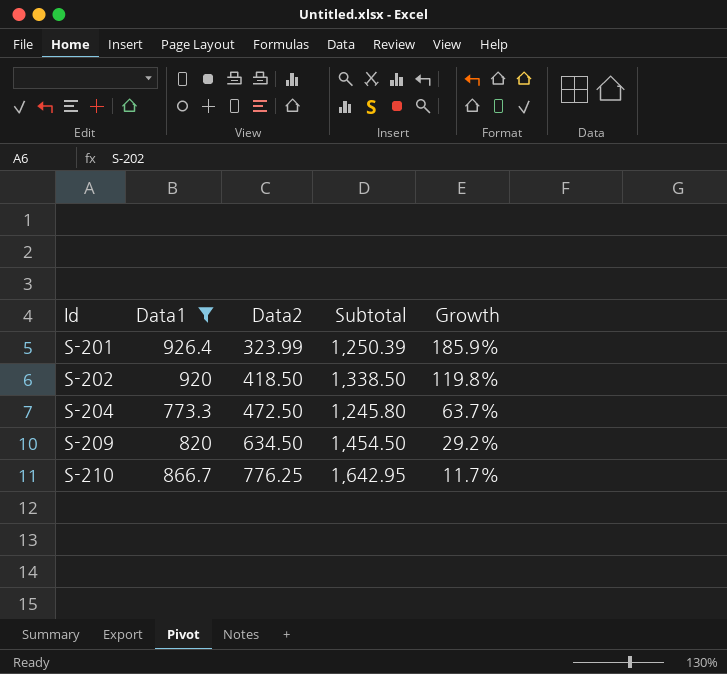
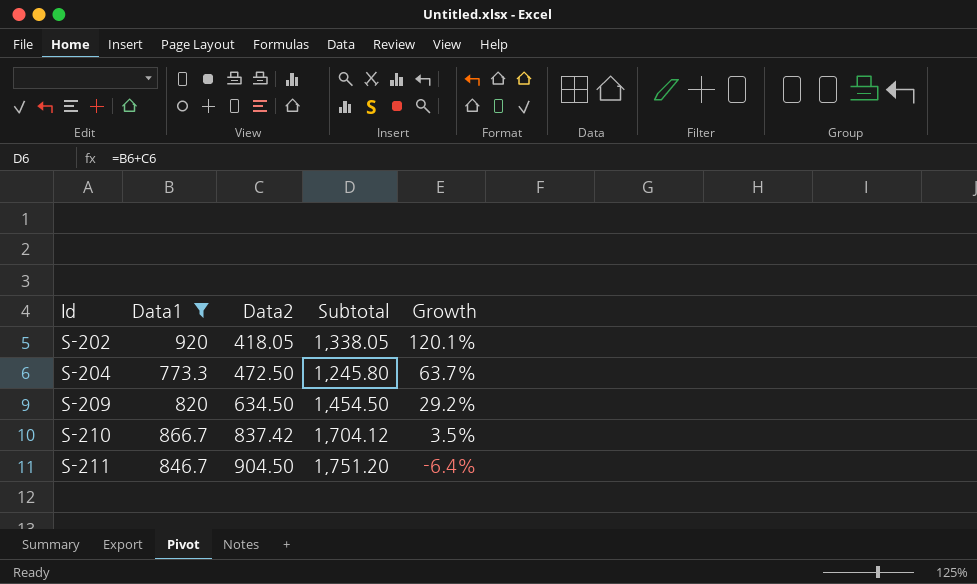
row S-201: 926.4 | 323.99 | 1,250.39 | 185.9% -> none
S-202 | Data2: 418.50 -> 418.05
S-202 | Subtotal: 1,338.50 -> 1,338.05
S-202 | Growth: 119.8% -> 120.1%
S-210 | Data2: 776.25 -> 837.42
S-210 | Subtotal: 1,642.95 -> 1,704.12
S-210 | Growth: 11.7% -> 3.5%
row S-211: none -> 846.7 | 904.50 | 1,751.20 | -6.4%

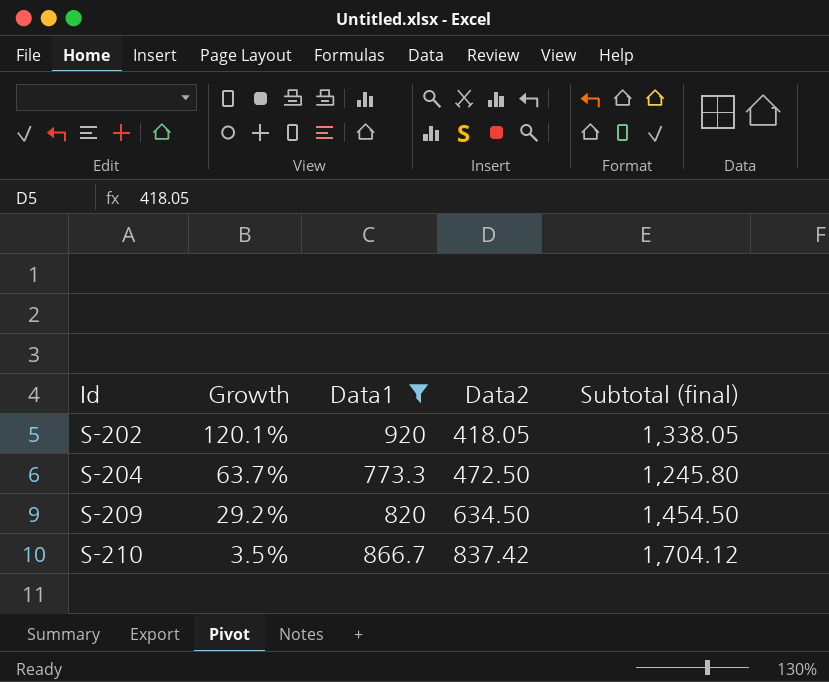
column Growth | position: 5 -> 2
column name: Subtotal -> Subtotal (final)
row S-211: 846.7 | 904.50 | 1,751.20 | -6.4% -> none

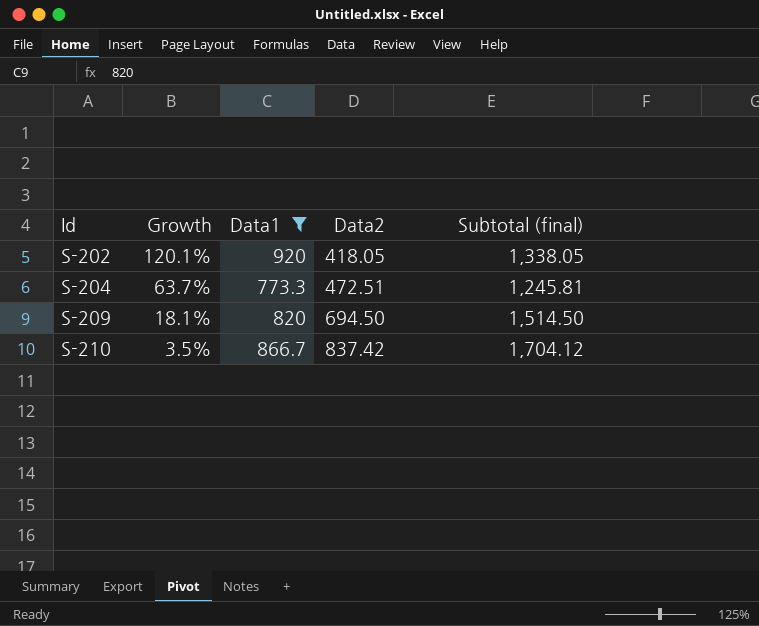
S-204 | Data2: 472.50 -> 472.51
S-204 | Subtotal (final): 1,245.80 -> 1,245.81
S-209 | Growth: 29.2% -> 18.1%
S-209 | Data2: 634.50 -> 694.50
S-209 | Subtotal (final): 1,454.50 -> 1,514.50

